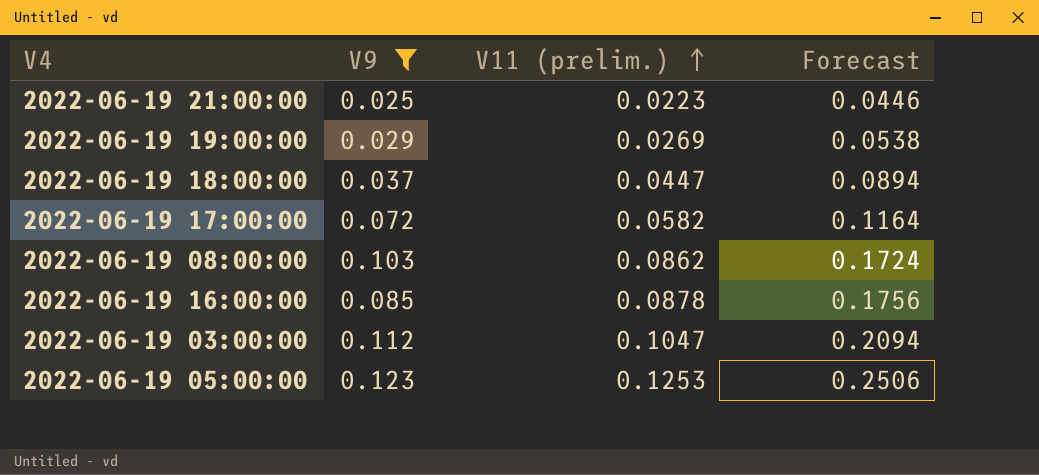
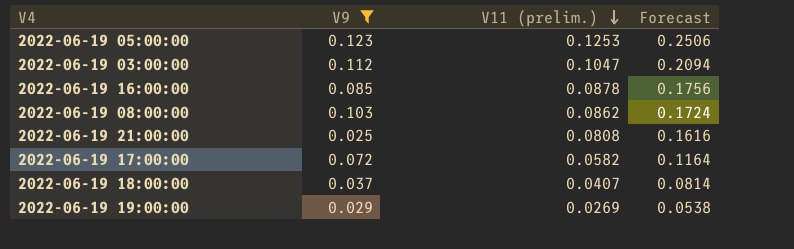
row order: V11 (prelim.) ascending -> V11 (prelim.) descending
2022-06-19 21:00:00 | V11 (prelim.): 0.0223 -> 0.0808
2022-06-19 21:00:00 | Forecast: 0.0446 -> 0.1616
2022-06-19 18:00:00 | V11 (prelim.): 0.0447 -> 0.0407
2022-06-19 18:00:00 | Forecast: 0.0894 -> 0.0814

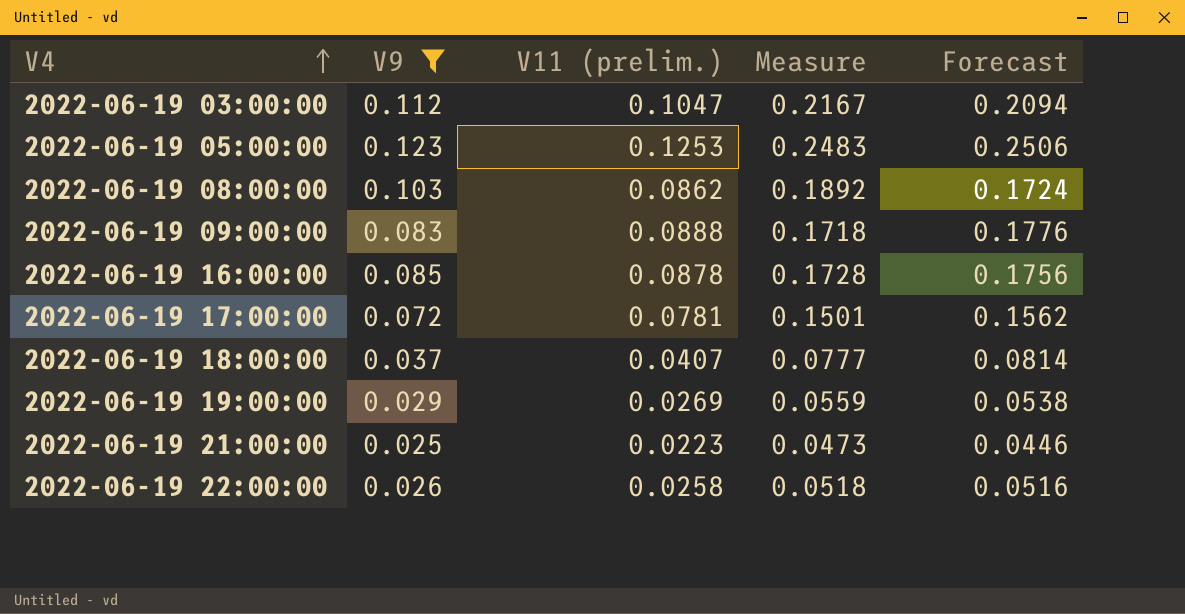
row order: V11 (prelim.) descending -> V4 ascending
column Measure | formula: none -> [V9] + [V11 (prelim.)]
row 2022-06-19 09:00:00: none -> 0.083 | 0.0888 | 0.1718 | 0.1776
2022-06-19 17:00:00 | V11 (prelim.): 0.0582 -> 0.0781
2022-06-19 17:00:00 | Forecast: 0.1164 -> 0.1562
2022-06-19 21:00:00 | V11 (prelim.): 0.0808 -> 0.0223
2022-06-19 21:00:00 | Forecast: 0.1616 -> 0.0446
row 2022-06-19 22:00:00: none -> 0.026 | 0.0258 | 0.0518 | 0.0516

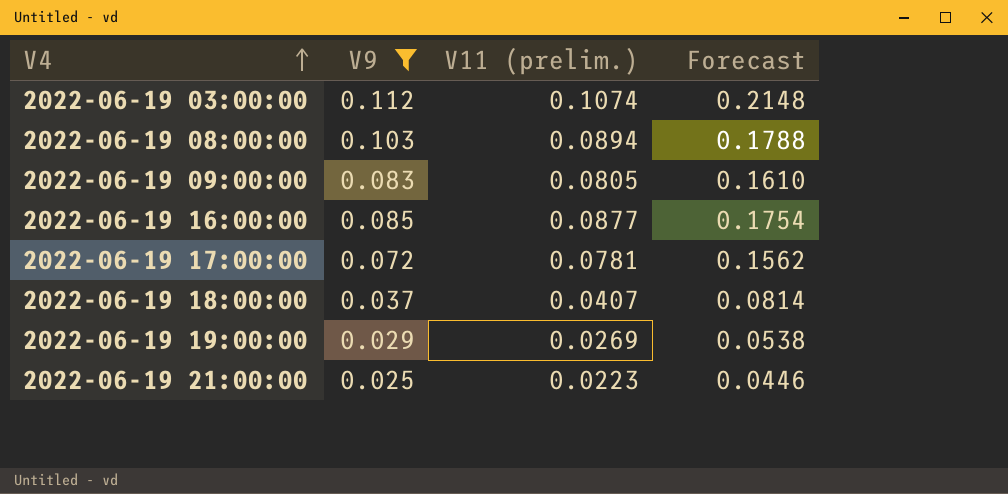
column Measure | formula: [V9] + [V11 (prelim.)] -> none
row 2022-06-19 05:00:00: 0.123 | 0.1253 | 0.2483 | 0.2506 -> none
row 2022-06-19 22:00:00: 0.026 | 0.0258 | 0.0518 | 0.0516 -> none
2022-06-19 03:00:00 | V11 (prelim.): 0.1047 -> 0.1074
2022-06-19 03:00:00 | Forecast: 0.2094 -> 0.2148
2022-06-19 08:00:00 | V11 (prelim.): 0.0862 -> 0.0894
2022-06-19 08:00:00 | Forecast: 0.1724 -> 0.1788
2022-06-19 09:00:00 | V11 (prelim.): 0.0888 -> 0.0805
2022-06-19 09:00:00 | Forecast: 0.1776 -> 0.1610
2022-06-19 16:00:00 | V11 (prelim.): 0.0878 -> 0.0877
2022-06-19 16:00:00 | Forecast: 0.1756 -> 0.1754

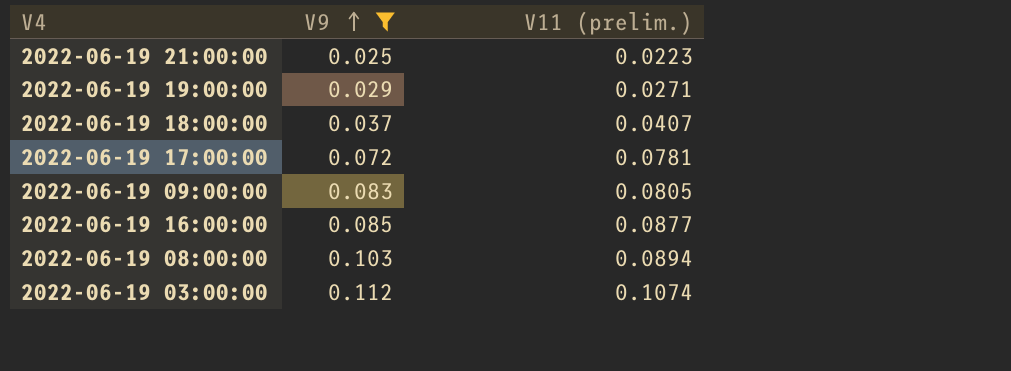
row order: V4 ascending -> V9 ascending
column Forecast | formula: [V11 (prelim.)] * 2 -> none
2022-06-19 19:00:00 | V11 (prelim.): 0.0269 -> 0.0271

